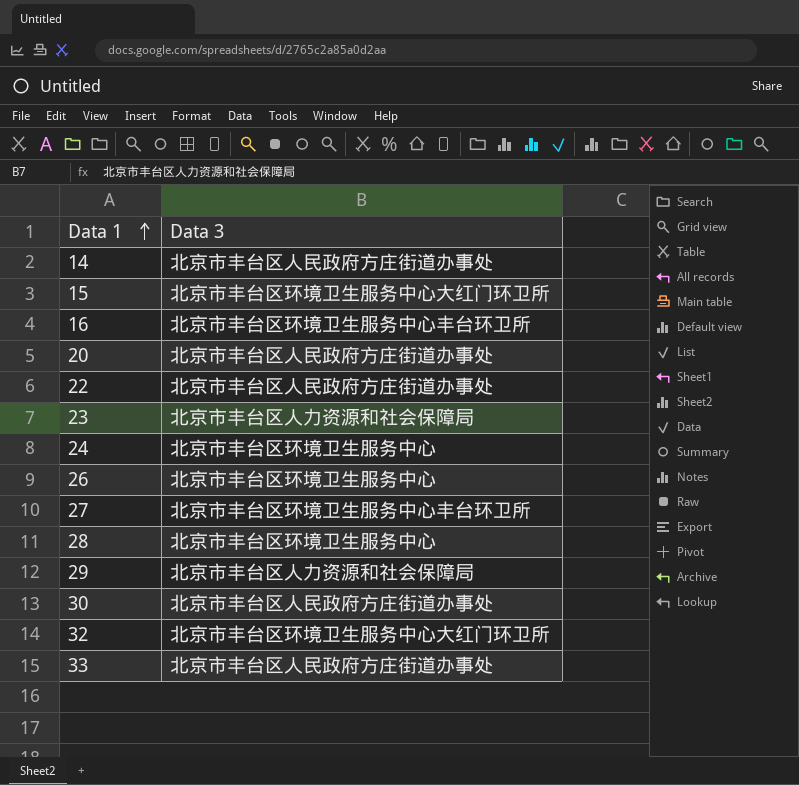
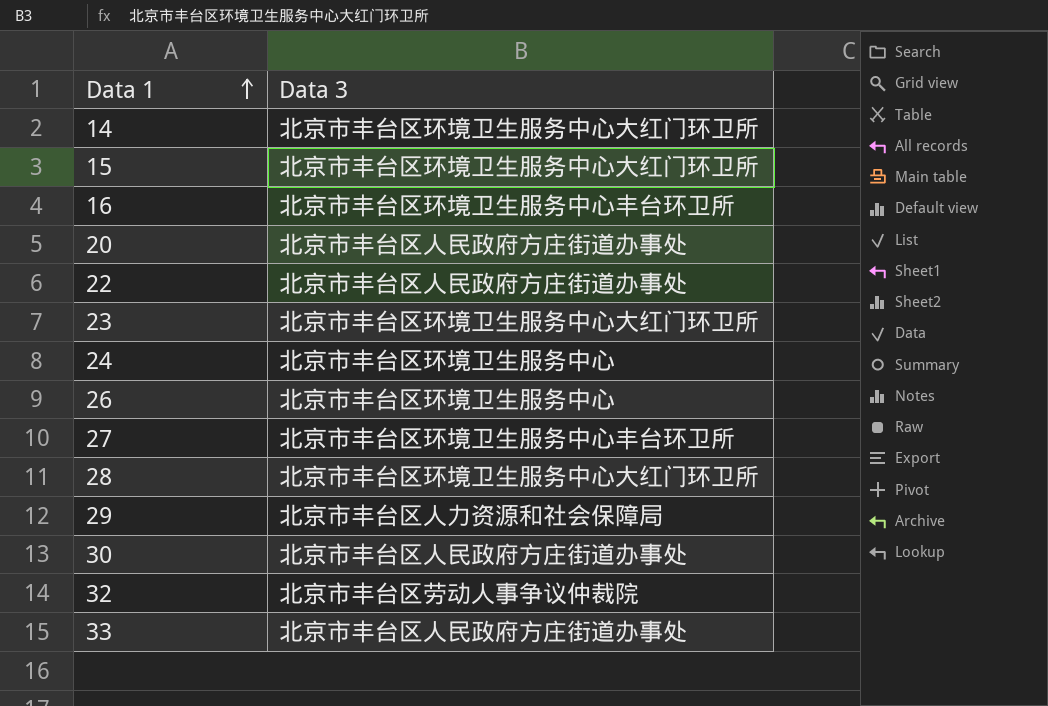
14 | Data 3: 北京市丰台区人民政府方庄街道办事处 -> 北京市丰台区环境卫生服务中心大红门环卫所
23 | Data 3: 北京市丰台区人力资源和社会保障局 -> 北京市丰台区环境卫生服务中心大红门环卫所
28 | Data 3: 北京市丰台区环境卫生服务中心 -> 北京市丰台区环境卫生服务中心大红门环卫所
32 | Data 3: 北京市丰台区环境卫生服务中心大红门环卫所 -> 北京市丰台区劳动人事争议仲裁院

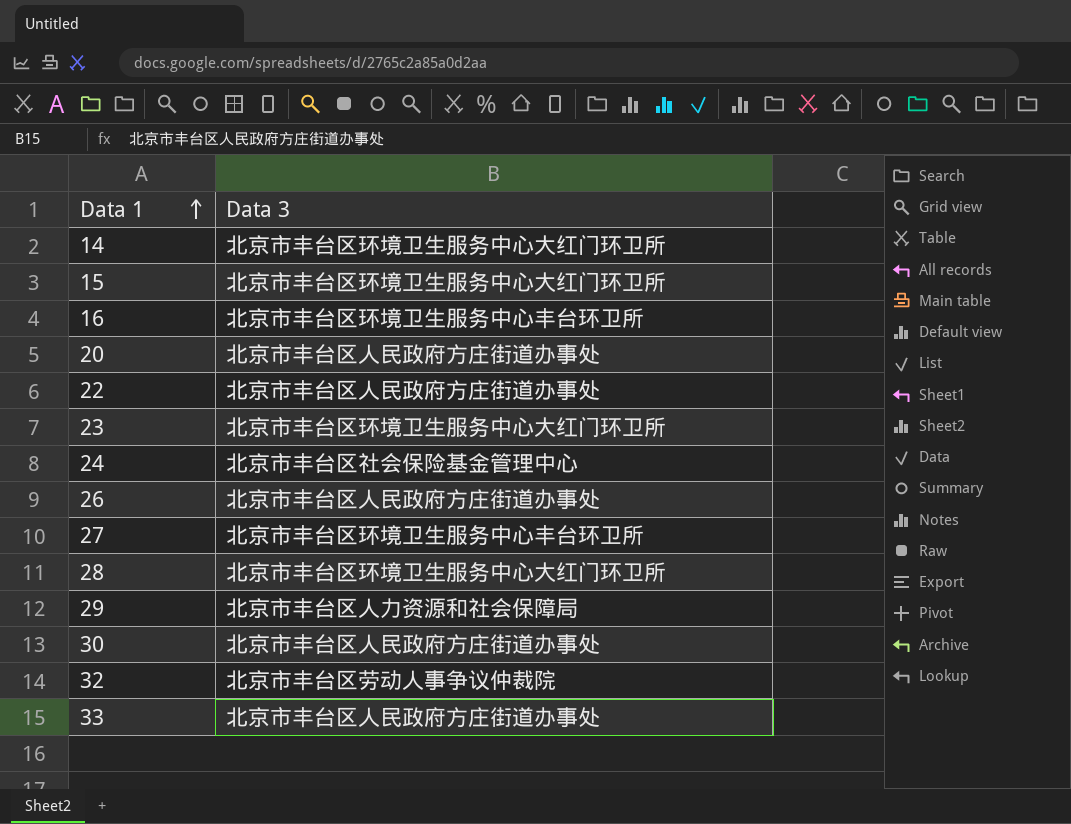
24 | Data 3: 北京市丰台区环境卫生服务中心 -> 北京市丰台区社会保险基金管理中心
26 | Data 3: 北京市丰台区环境卫生服务中心 -> 北京市丰台区人民政府方庄街道办事处

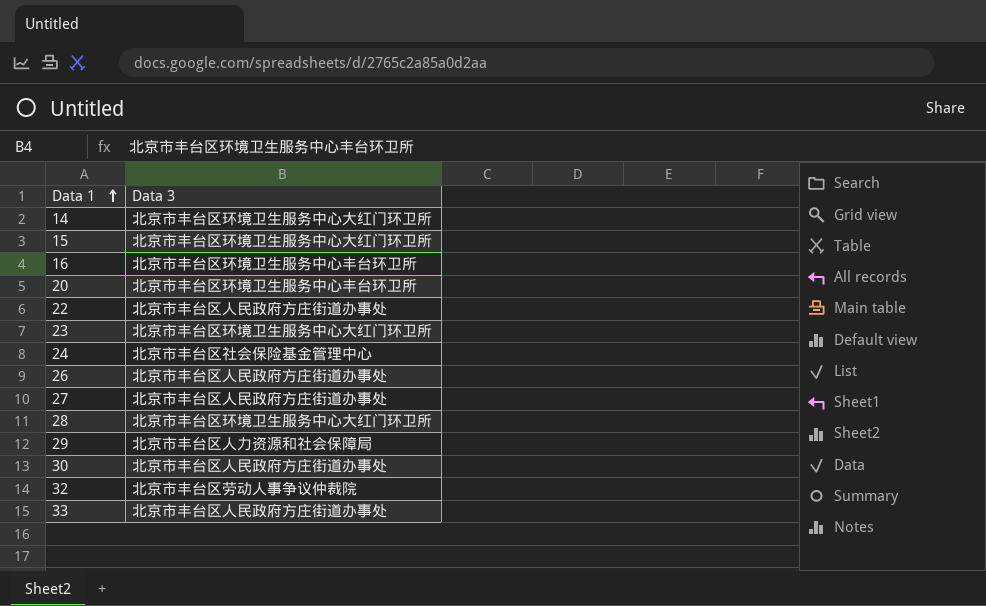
20 | Data 3: 北京市丰台区人民政府方庄街道办事处 -> 北京市丰台区环境卫生服务中心丰台环卫所
27 | Data 3: 北京市丰台区环境卫生服务中心丰台环卫所 -> 北京市丰台区人民政府方庄街道办事处

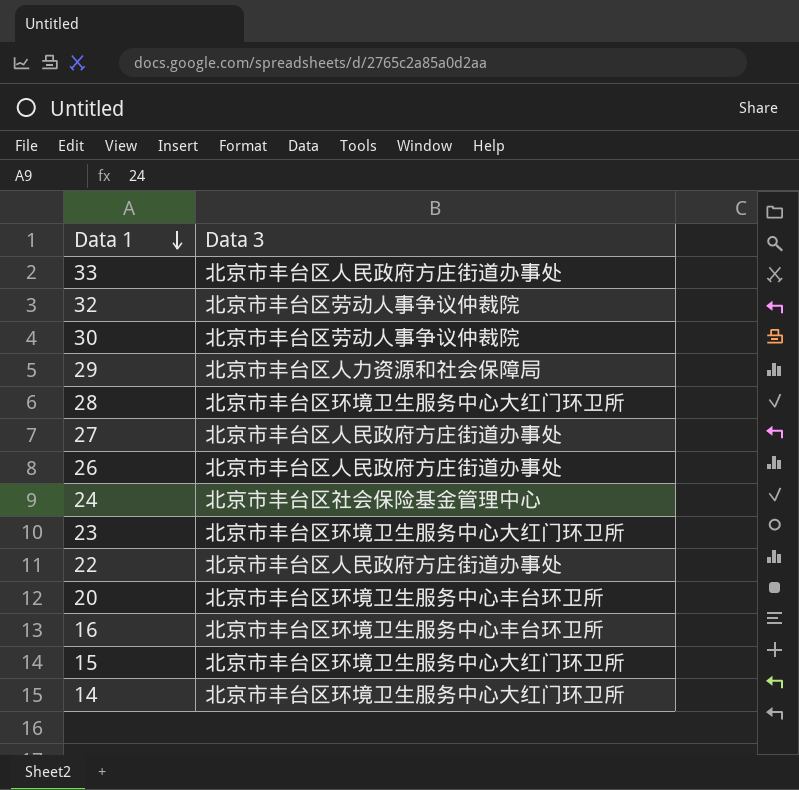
row order: Data 1 ascending -> Data 1 descending
30 | Data 3: 北京市丰台区人民政府方庄街道办事处 -> 北京市丰台区劳动人事争议仲裁院

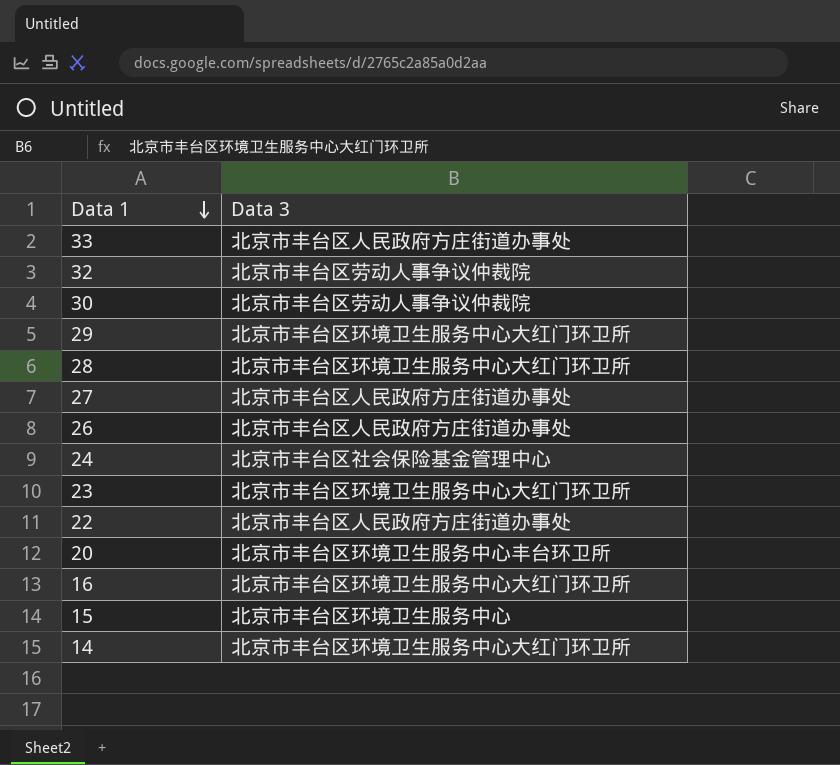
29 | Data 3: 北京市丰台区人力资源和社会保障局 -> 北京市丰台区环境卫生服务中心大红门环卫所
16 | Data 3: 北京市丰台区环境卫生服务中心丰台环卫所 -> 北京市丰台区环境卫生服务中心大红门环卫所
15 | Data 3: 北京市丰台区环境卫生服务中心大红门环卫所 -> 北京市丰台区环境卫生服务中心

